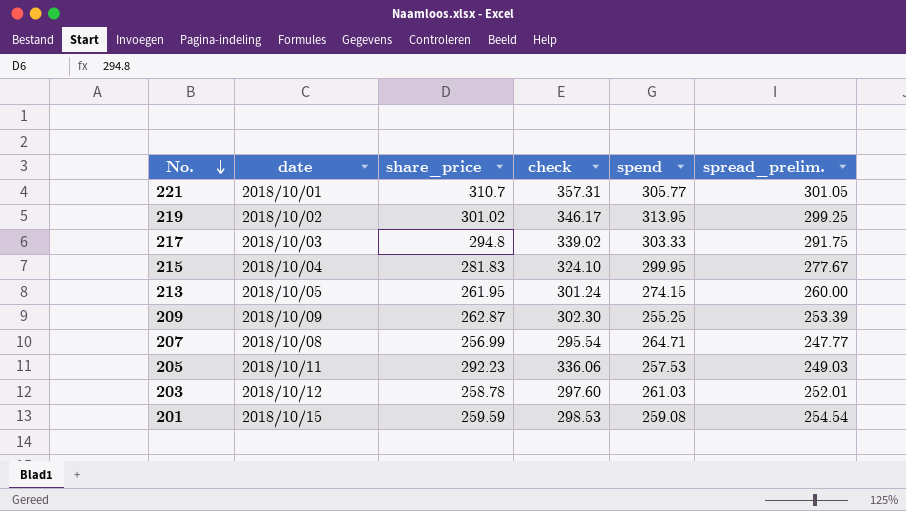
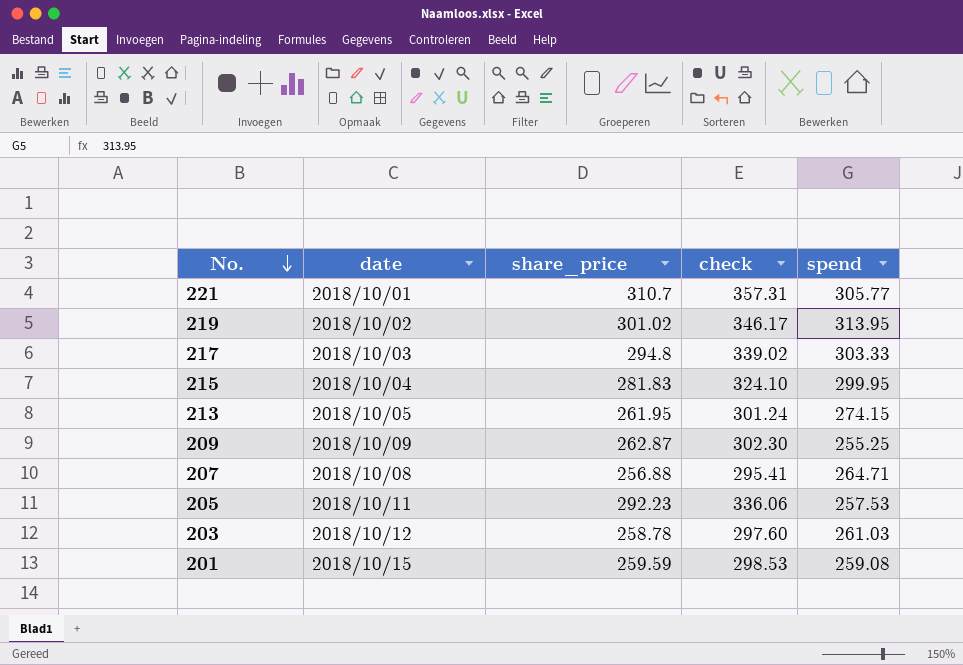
column spread_prelim. | position: 6 -> none
207 | share_price: 256.99 -> 256.88
207 | check: 295.54 -> 295.41

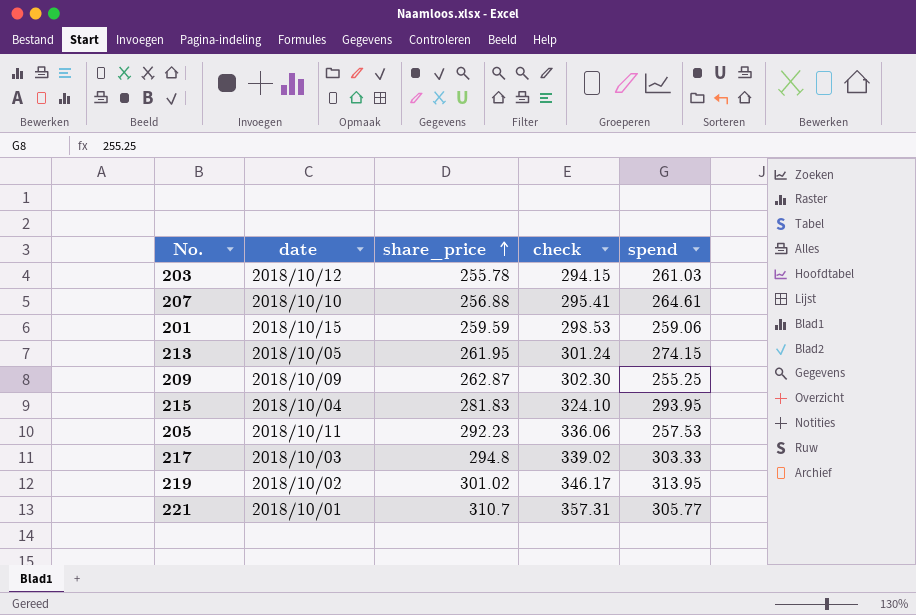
row order: No. descending -> share_price ascending
203 | share_price: 258.78 -> 255.78
203 | check: 297.60 -> 294.15
207 | date: 2018/10/08 -> 2018/10/10
207 | spend: 264.71 -> 264.61
201 | spend: 259.08 -> 259.06
215 | spend: 299.95 -> 293.95

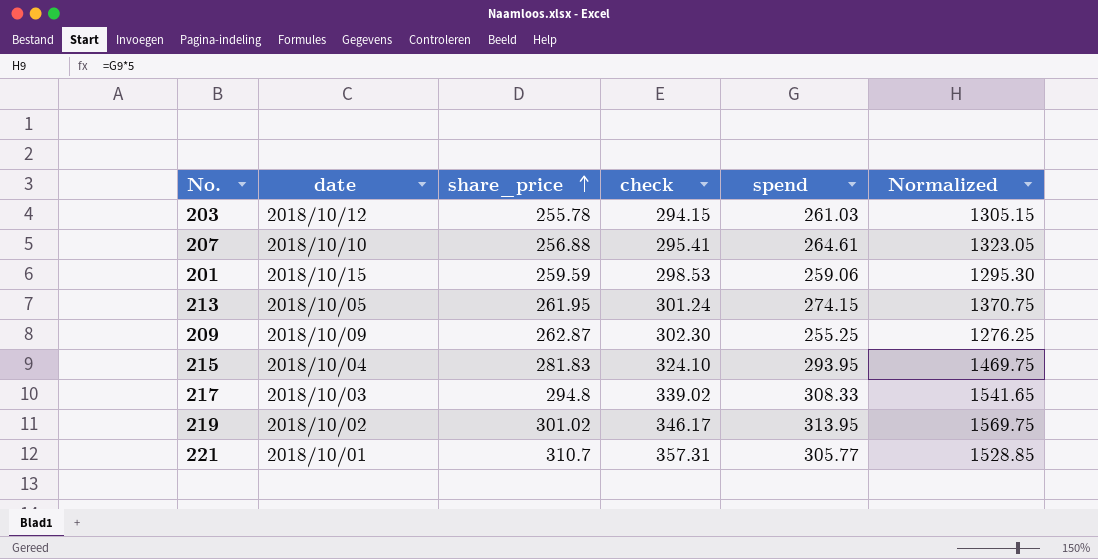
column Normalized | formula: none -> [spend] * 5
row 205: 2018/10/11 | 292.23 | 336.06 | 257.53 -> none
217 | spend: 303.33 -> 308.33

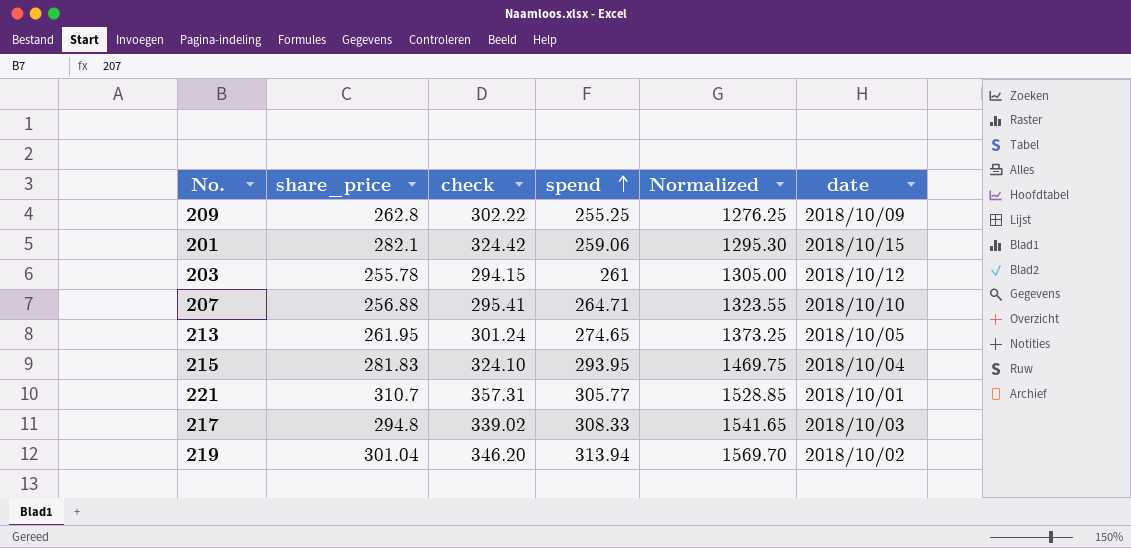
row order: share_price ascending -> spend ascending
column date | position: 2 -> 6
209 | share_price: 262.87 -> 262.8
209 | check: 302.30 -> 302.22
201 | share_price: 259.59 -> 282.1
201 | check: 298.53 -> 324.42
203 | spend: 261.03 -> 261
203 | Normalized: 1305.15 -> 1305.00
207 | spend: 264.61 -> 264.71
207 | Normalized: 1323.05 -> 1323.55
213 | spend: 274.15 -> 274.65
213 | Normalized: 1370.75 -> 1373.25
219 | share_price: 301.02 -> 301.04
219 | check: 346.17 -> 346.20
219 | spend: 313.95 -> 313.94
219 | Normalized: 1569.75 -> 1569.70

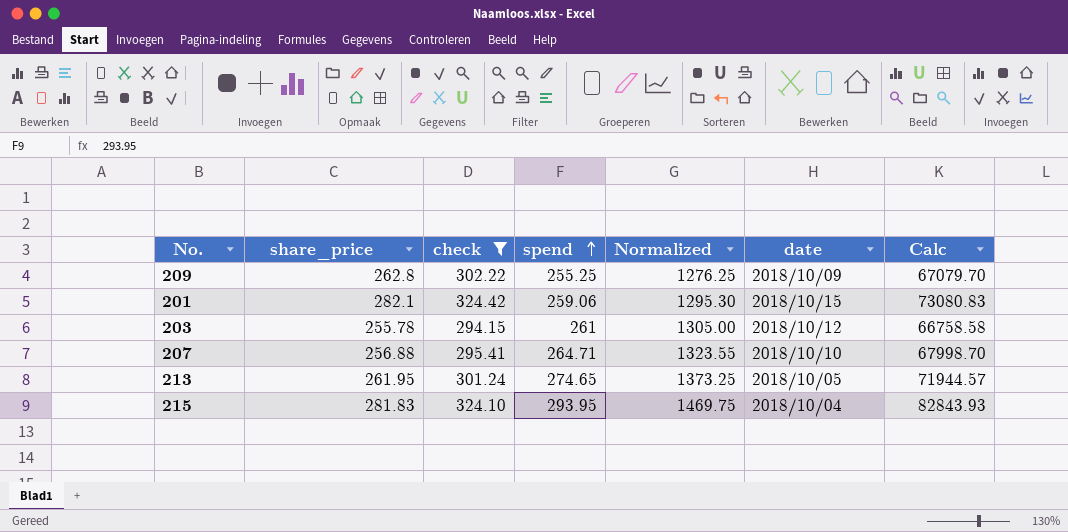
filter: none -> check <= 324.42
column Calc | formula: none -> [share_price] * [spend]

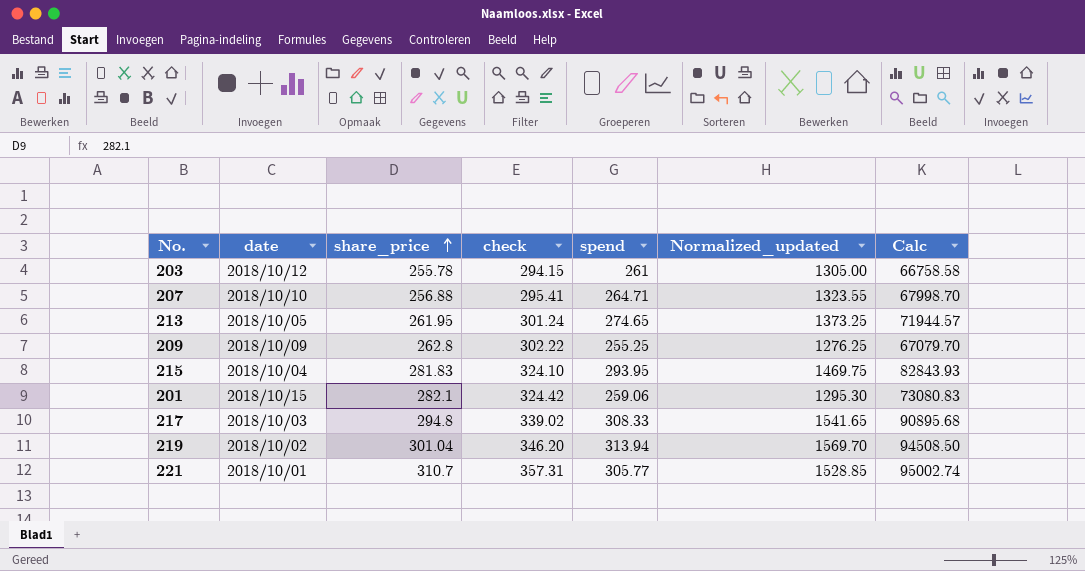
filter: check <= 324.42 -> none
row order: spend ascending -> share_price ascending
column date | position: 6 -> 2
column name: Normalized -> Normalized_updated

